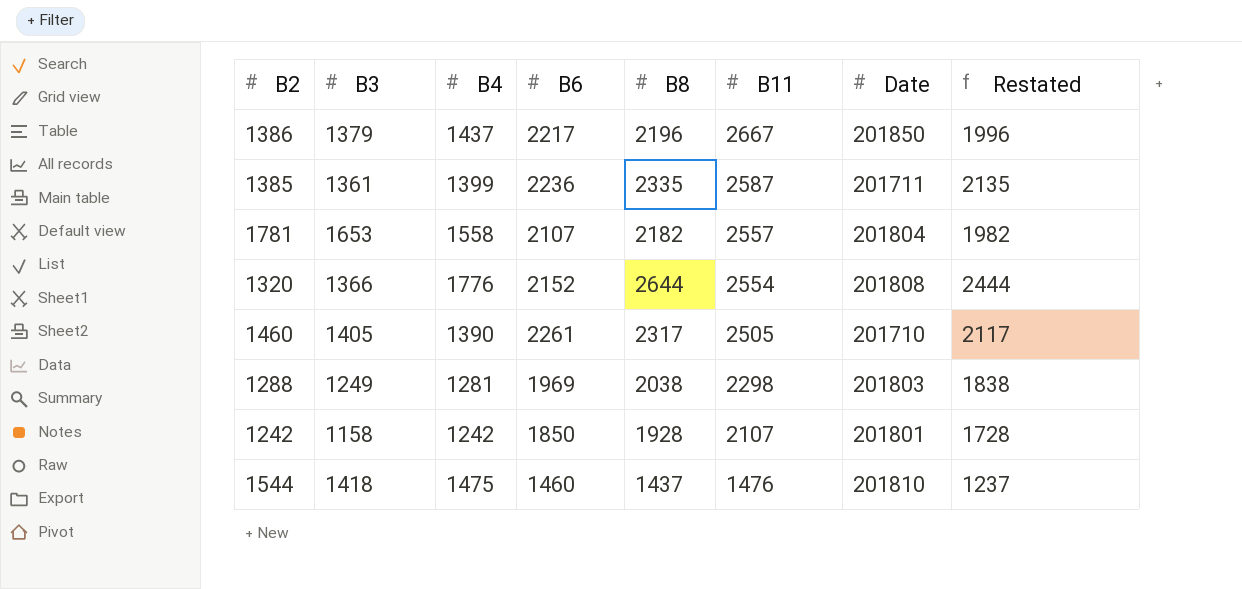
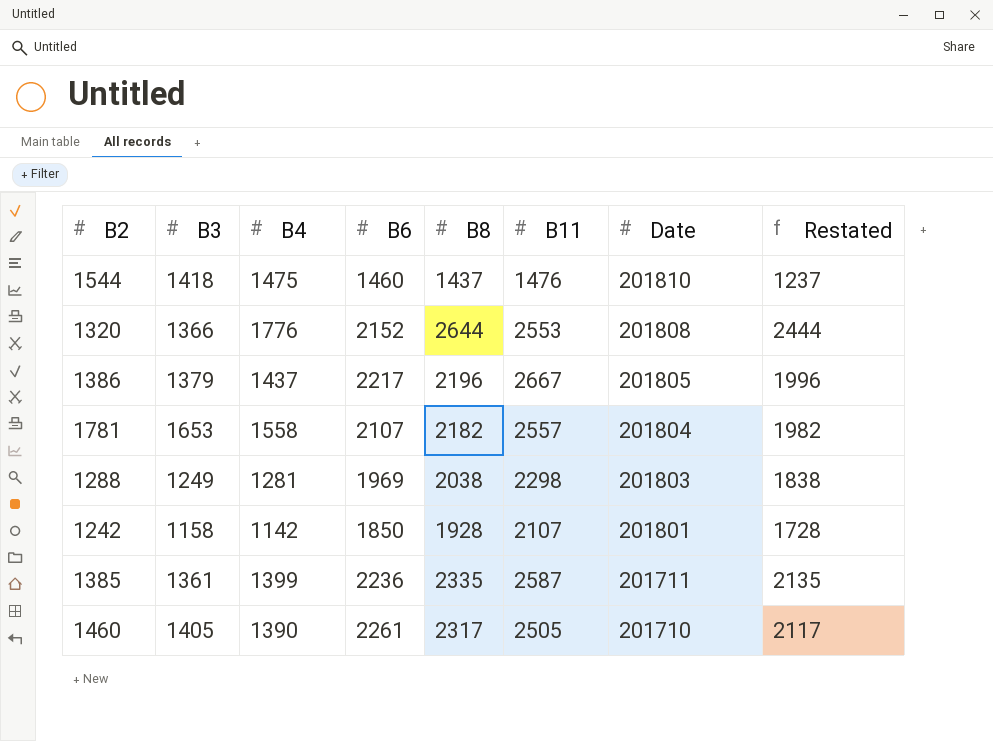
row order: B11 descending -> Date descending
1320 | B11: 2554 -> 2553
1386 | Date: 201850 -> 201805
1242 | B4: 1242 -> 1142

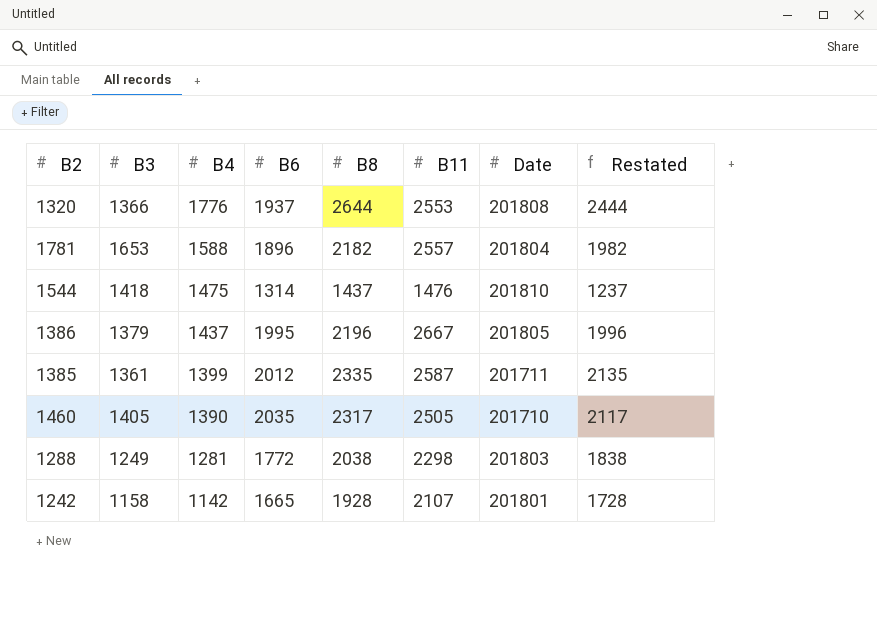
row order: Date descending -> B4 descending
1320 | B6: 2152 -> 1937
1781 | B4: 1558 -> 1588
1781 | B6: 2107 -> 1896
1544 | B6: 1460 -> 1314
1386 | B6: 2217 -> 1995
1385 | B6: 2236 -> 2012
1460 | B6: 2261 -> 2035
1288 | B6: 1969 -> 1772
1242 | B6: 1850 -> 1665

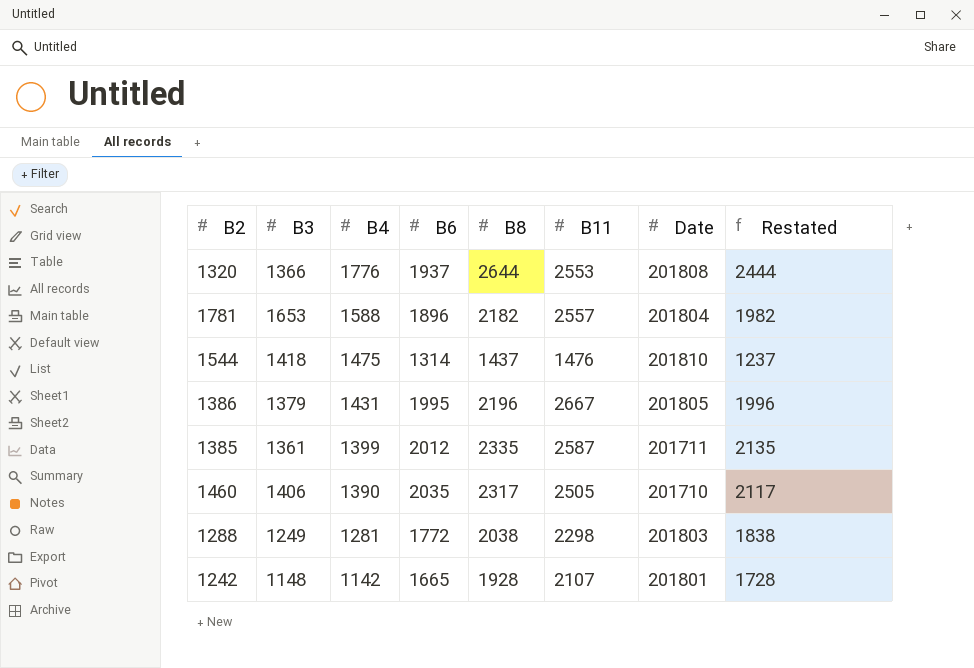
1386 | B4: 1437 -> 1431
1460 | B3: 1405 -> 1406
1242 | B3: 1158 -> 1148

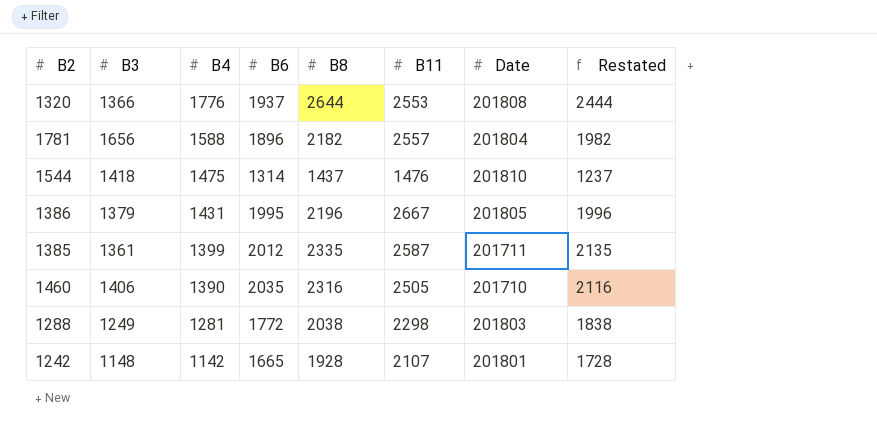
1781 | B3: 1653 -> 1656
1460 | B8: 2317 -> 2316
1460 | Restated: 2117 -> 2116

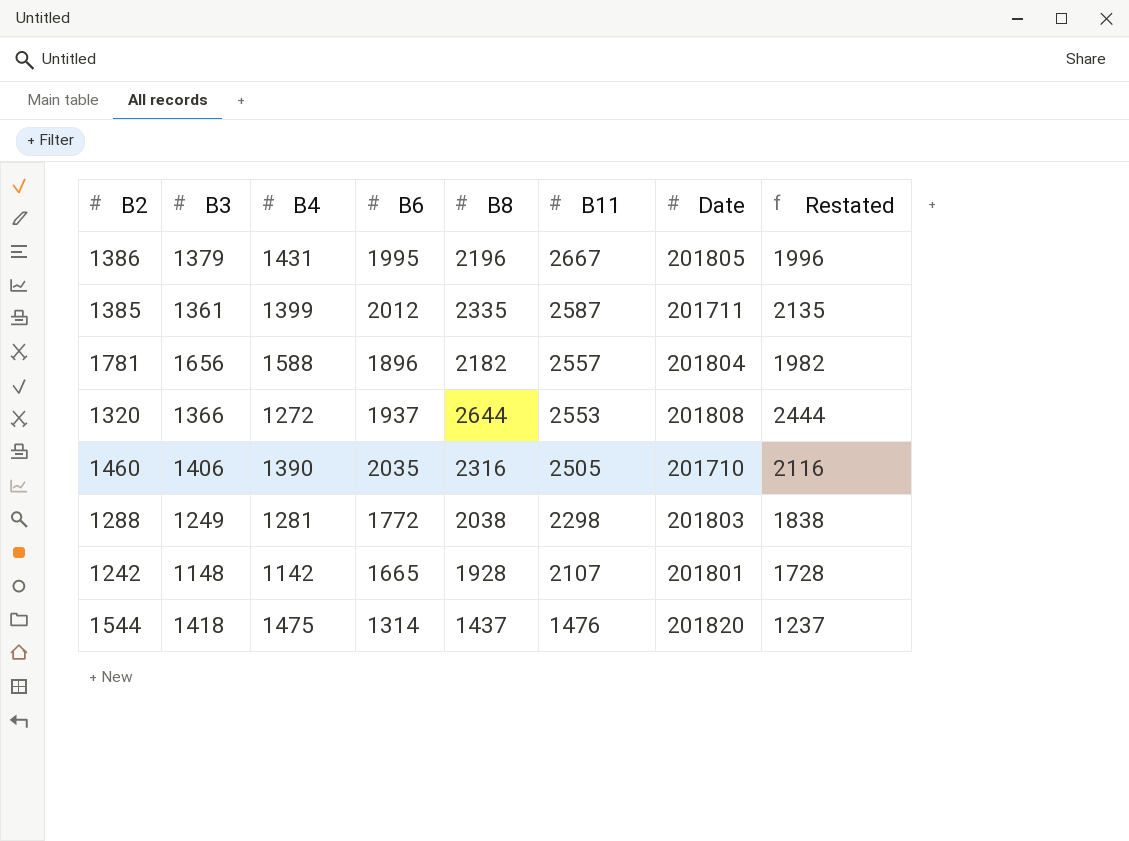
row order: B4 descending -> B11 descending
1320 | B4: 1776 -> 1272
1544 | Date: 201810 -> 201820

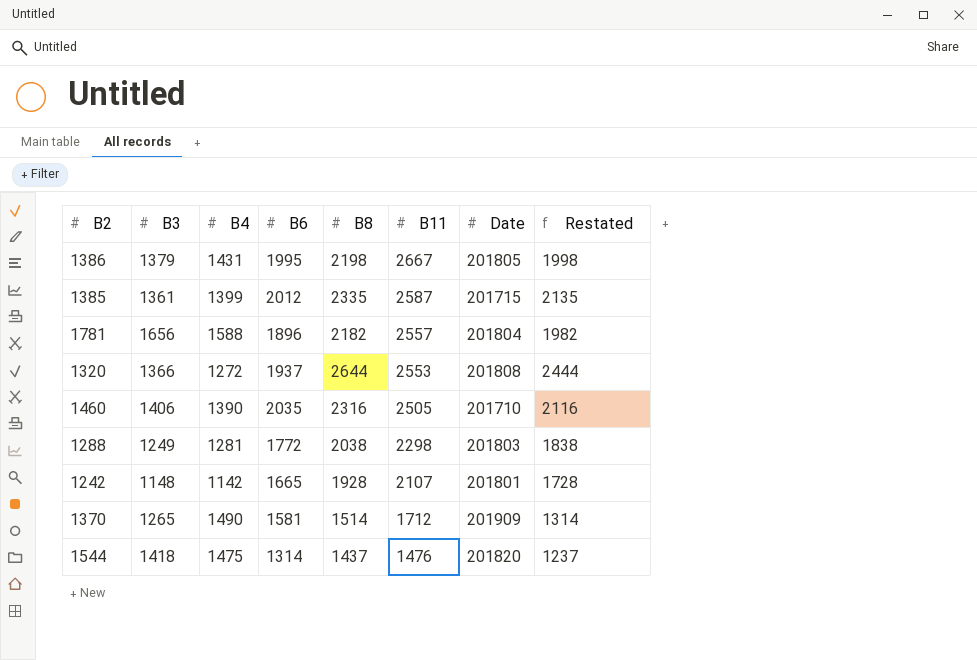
1386 | B8: 2196 -> 2198
1386 | Restated: 1996 -> 1998
1385 | Date: 201711 -> 201715
row 1370: none -> 1265 | 1490 | 1581 | 1514 | 1712 | 201909 | 1314

